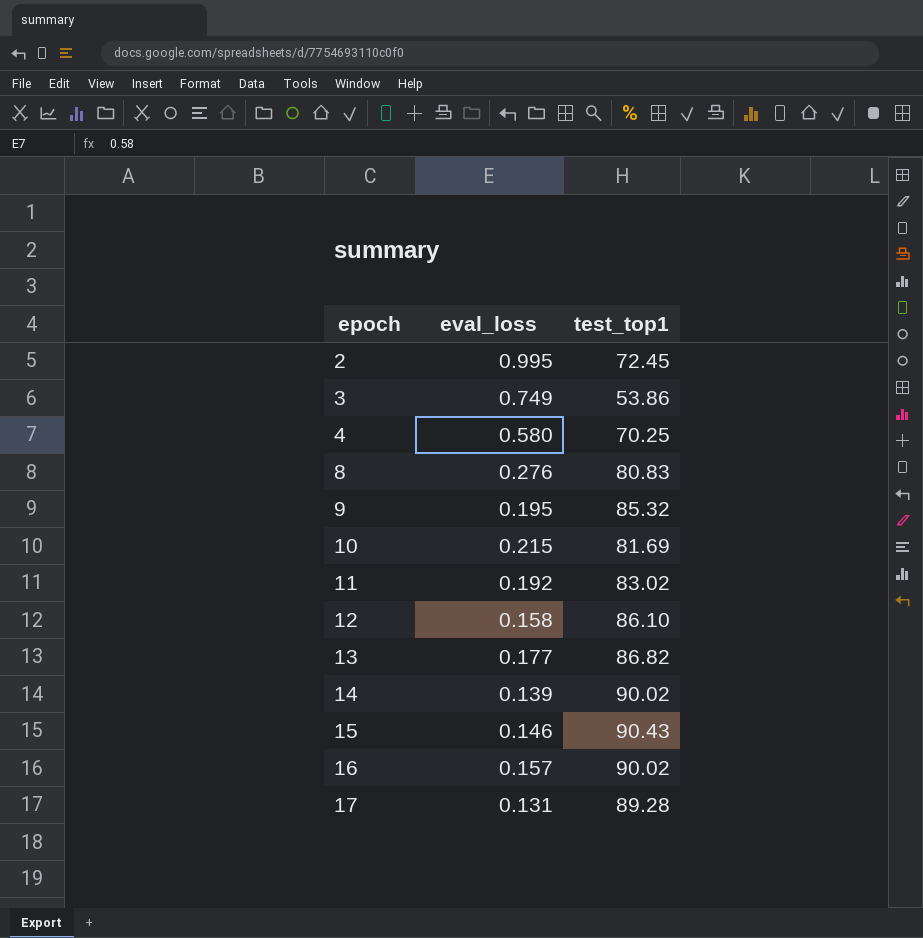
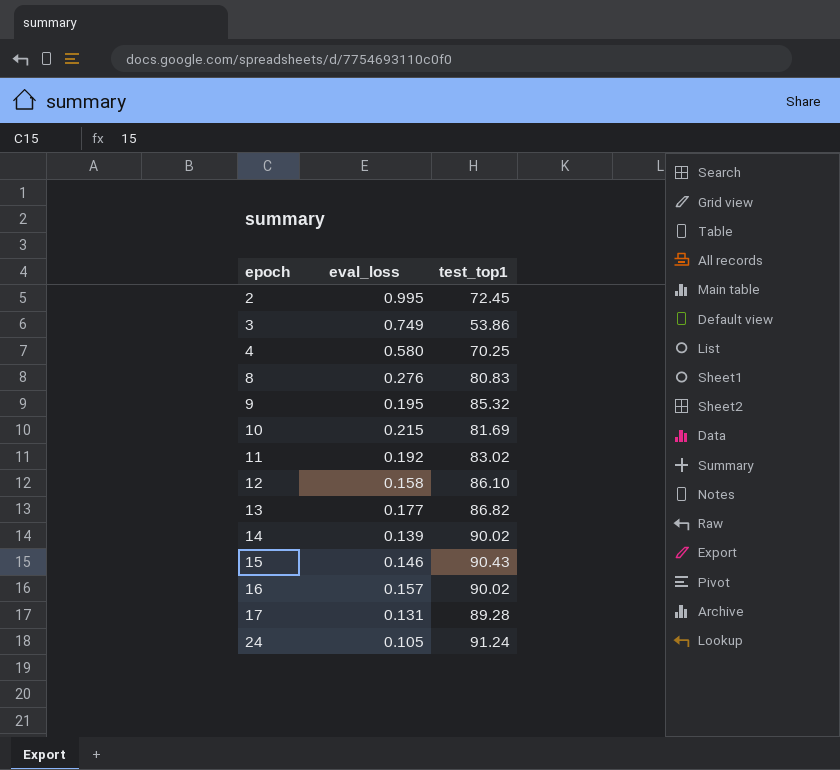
row 24: none -> 0.105 | 91.24

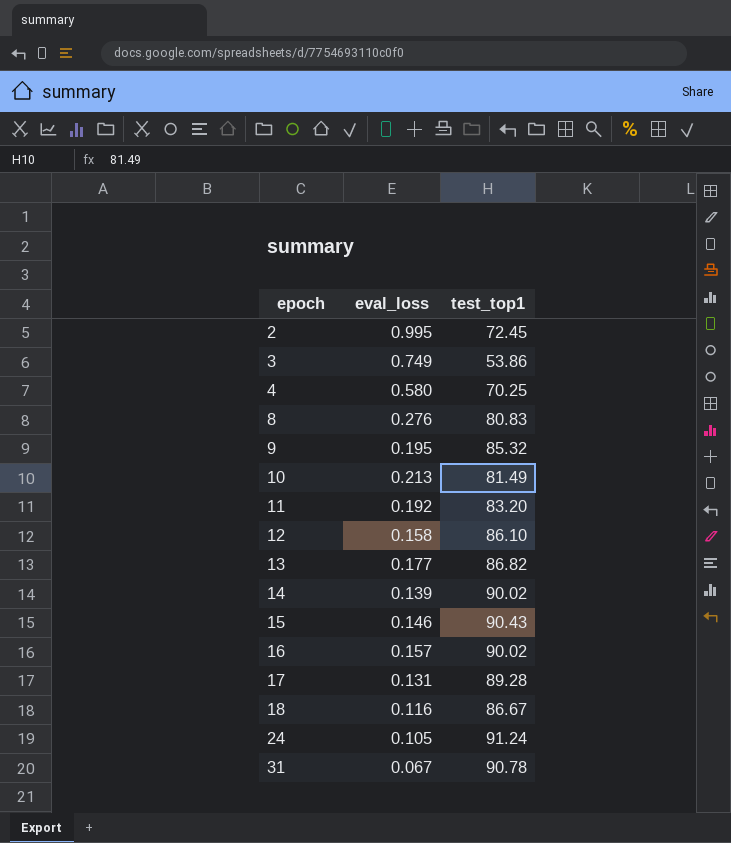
10 | eval_loss: 0.215 -> 0.213
10 | test_top1: 81.69 -> 81.49
11 | test_top1: 83.02 -> 83.20
row 18: none -> 0.116 | 86.67
row 31: none -> 0.067 | 90.78

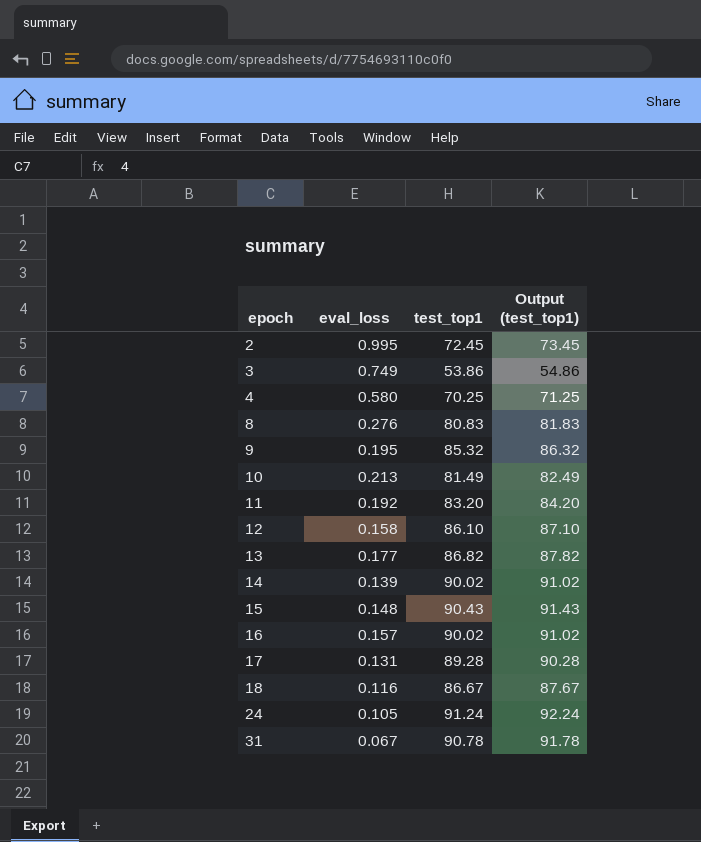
column Output (test_top1) | formula: none -> [test_top1] + 1
15 | eval_loss: 0.146 -> 0.148

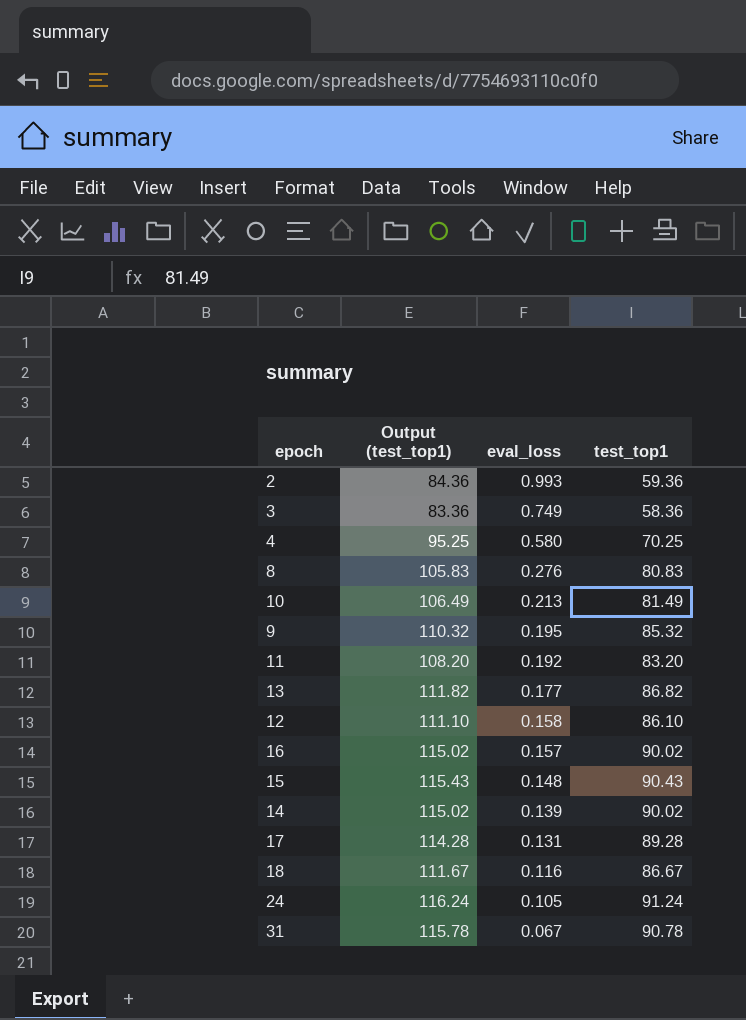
row order: epoch ascending -> eval_loss descending
column Output (test_top1) | formula: [test_top1] + 1 -> [test_top1] + 25
column Output (test_top1) | position: 4 -> 2
2 | eval_loss: 0.995 -> 0.993
2 | test_top1: 72.45 -> 59.36
3 | test_top1: 53.86 -> 58.36

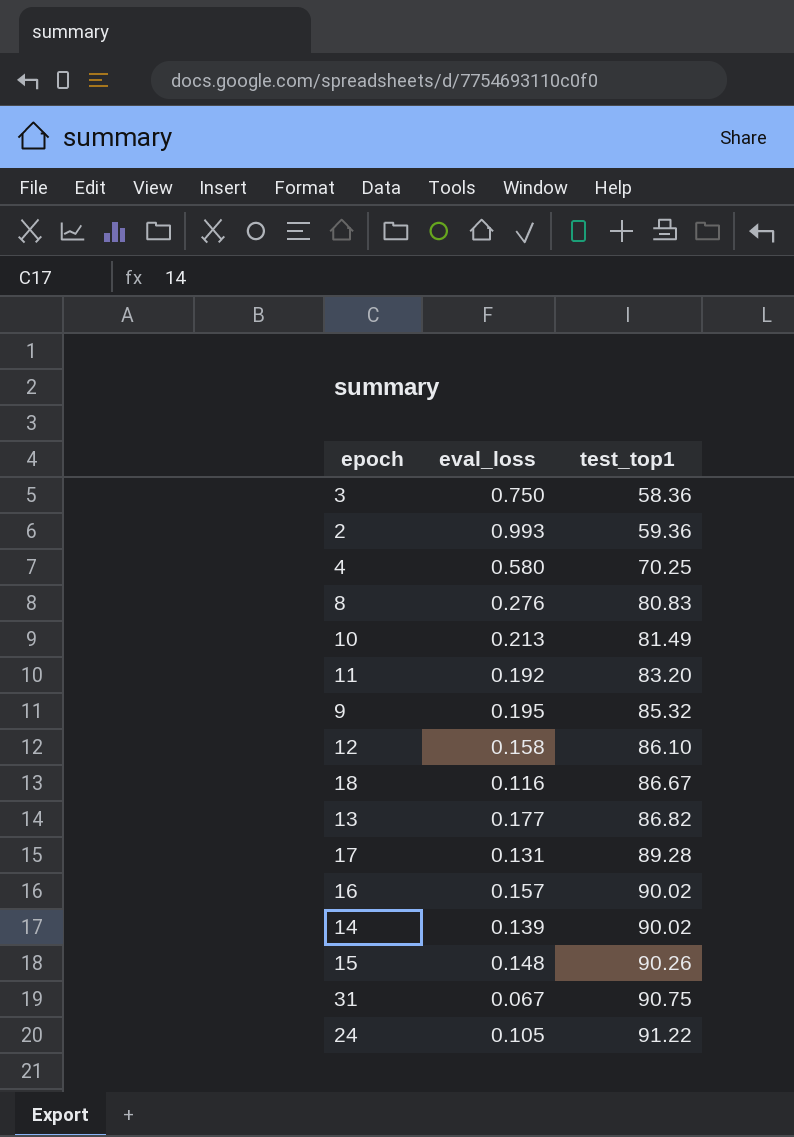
row order: eval_loss descending -> test_top1 ascending
column Output (test_top1) | formula: [test_top1] + 25 -> none
3 | eval_loss: 0.749 -> 0.750
15 | test_top1: 90.43 -> 90.26
31 | test_top1: 90.78 -> 90.75
24 | test_top1: 91.24 -> 91.22

